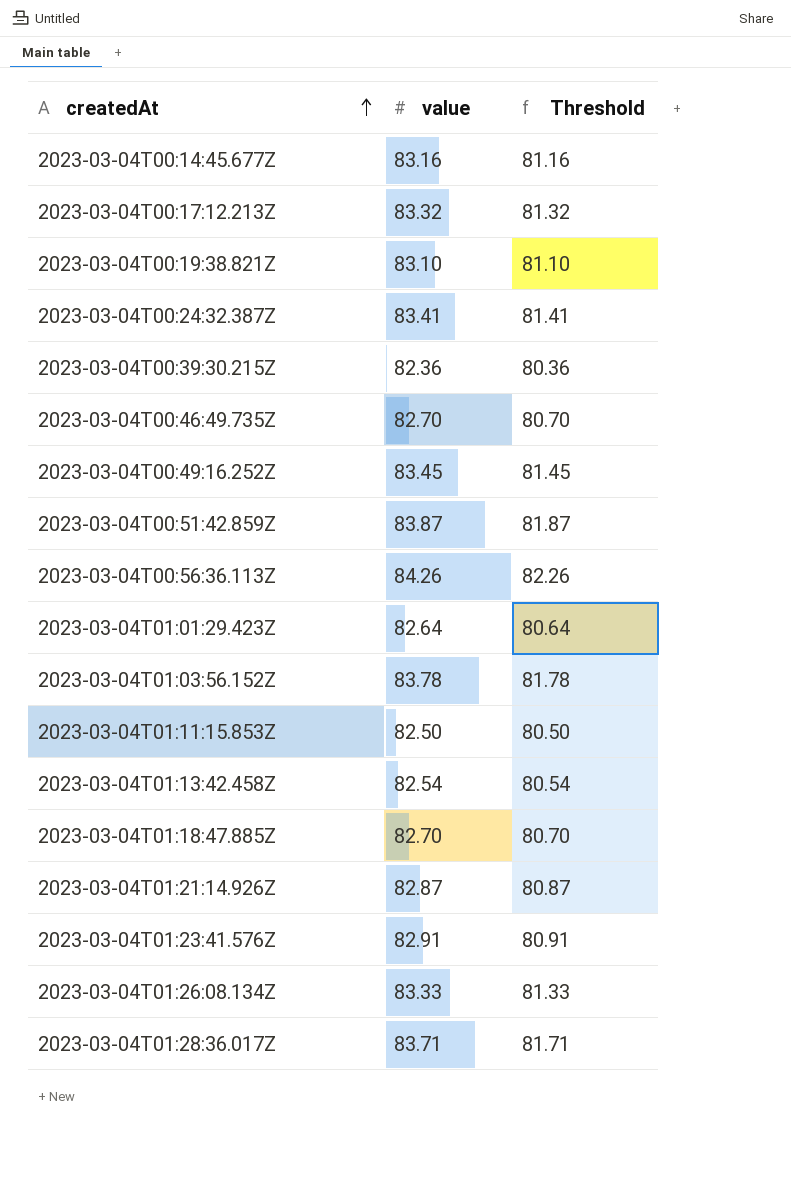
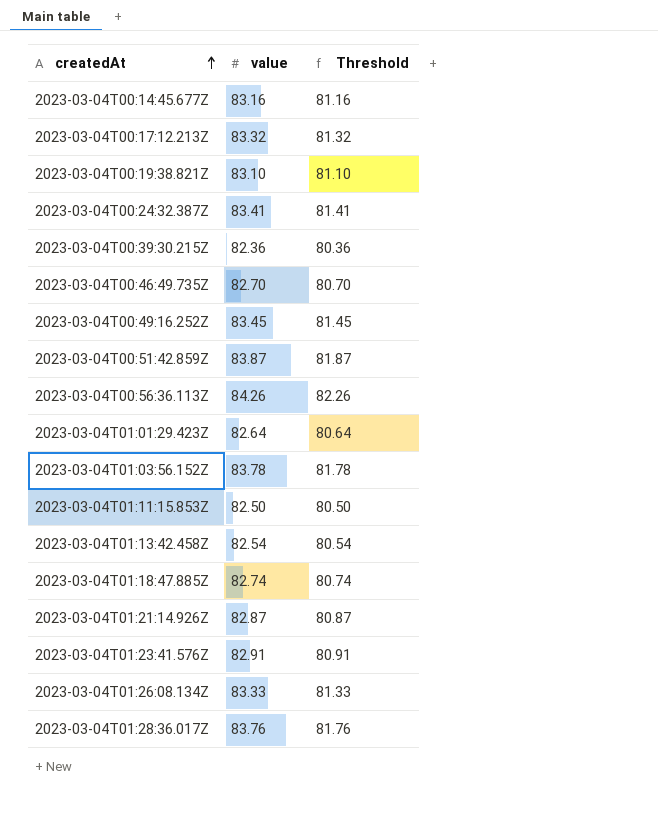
2023-03-04T01:18:47.885Z | value: 82.70 -> 82.74
2023-03-04T01:18:47.885Z | Threshold: 80.70 -> 80.74
2023-03-04T01:28:36.017Z | value: 83.71 -> 83.76
2023-03-04T01:28:36.017Z | Threshold: 81.71 -> 81.76

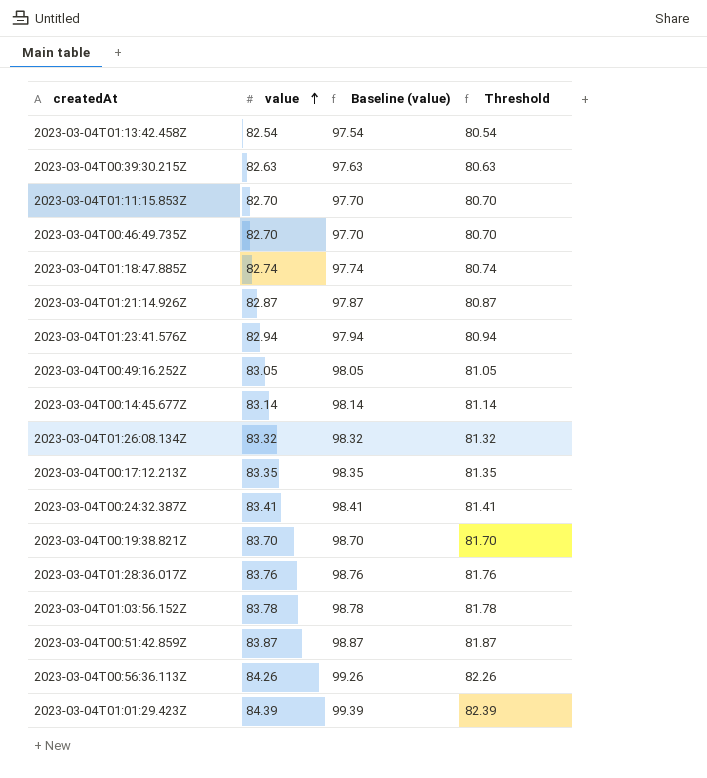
row order: createdAt ascending -> value ascending
column Baseline (value) | formula: none -> [value] + 15
2023-03-04T00:39:30.215Z | value: 82.36 -> 82.63
2023-03-04T00:39:30.215Z | Threshold: 80.36 -> 80.63
2023-03-04T01:11:15.853Z | value: 82.50 -> 82.70
2023-03-04T01:11:15.853Z | Threshold: 80.50 -> 80.70
2023-03-04T01:23:41.576Z | value: 82.91 -> 82.94
2023-03-04T01:23:41.576Z | Threshold: 80.91 -> 80.94
2023-03-04T00:49:16.252Z | value: 83.45 -> 83.05
2023-03-04T00:49:16.252Z | Threshold: 81.45 -> 81.05
2023-03-04T00:14:45.677Z | value: 83.16 -> 83.14
2023-03-04T00:14:45.677Z | Threshold: 81.16 -> 81.14
2023-03-04T01:26:08.134Z | value: 83.33 -> 83.32
2023-03-04T01:26:08.134Z | Threshold: 81.33 -> 81.32
2023-03-04T00:17:12.213Z | value: 83.32 -> 83.35
2023-03-04T00:17:12.213Z | Threshold: 81.32 -> 81.35
2023-03-04T00:19:38.821Z | value: 83.10 -> 83.70
2023-03-04T00:19:38.821Z | Threshold: 81.10 -> 81.70
2023-03-04T01:01:29.423Z | value: 82.64 -> 84.39
2023-03-04T01:01:29.423Z | Threshold: 80.64 -> 82.39

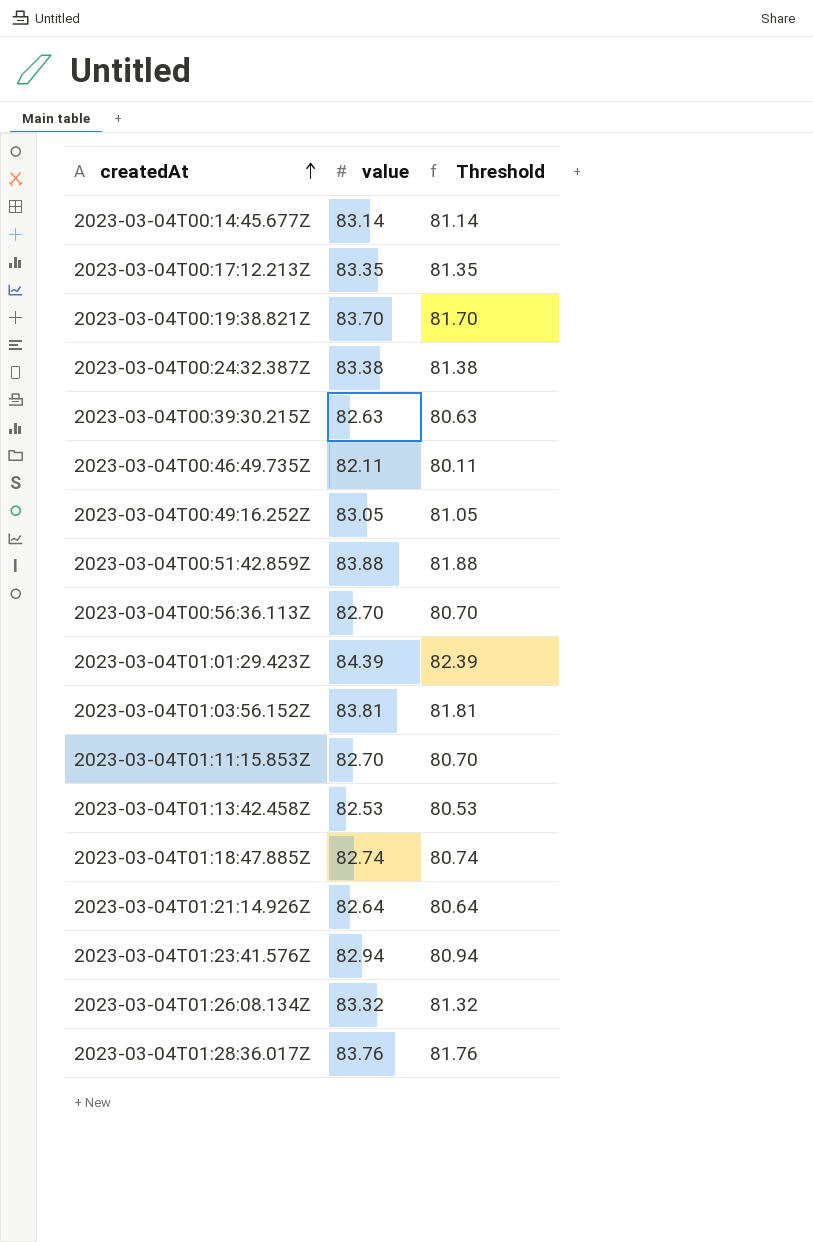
row order: value ascending -> createdAt ascending
column Baseline (value) | formula: [value] + 15 -> none
2023-03-04T00:24:32.387Z | value: 83.41 -> 83.38
2023-03-04T00:24:32.387Z | Threshold: 81.41 -> 81.38
2023-03-04T00:46:49.735Z | value: 82.70 -> 82.11
2023-03-04T00:46:49.735Z | Threshold: 80.70 -> 80.11
2023-03-04T00:51:42.859Z | value: 83.87 -> 83.88
2023-03-04T00:51:42.859Z | Threshold: 81.87 -> 81.88
2023-03-04T00:56:36.113Z | value: 84.26 -> 82.70
2023-03-04T00:56:36.113Z | Threshold: 82.26 -> 80.70
2023-03-04T01:03:56.152Z | value: 83.78 -> 83.81
2023-03-04T01:03:56.152Z | Threshold: 81.78 -> 81.81
2023-03-04T01:13:42.458Z | value: 82.54 -> 82.53
2023-03-04T01:13:42.458Z | Threshold: 80.54 -> 80.53
2023-03-04T01:21:14.926Z | value: 82.87 -> 82.64
2023-03-04T01:21:14.926Z | Threshold: 80.87 -> 80.64

